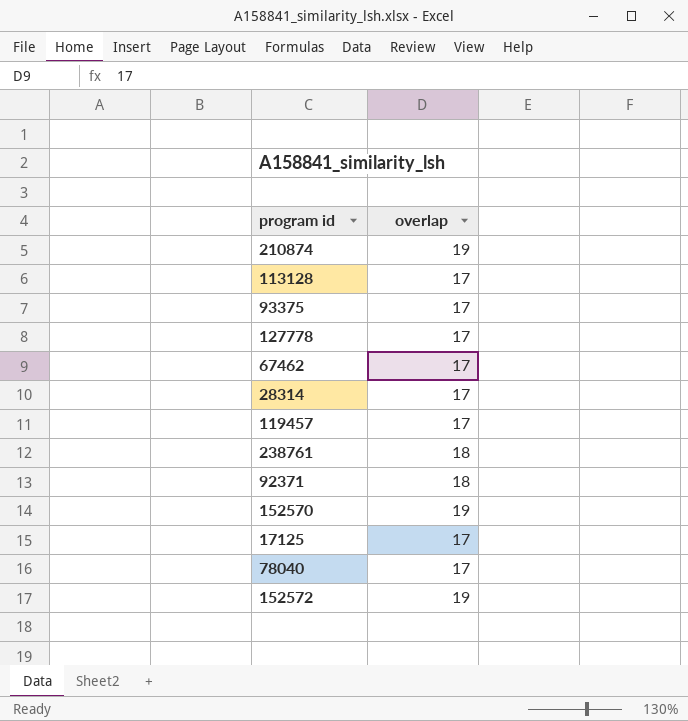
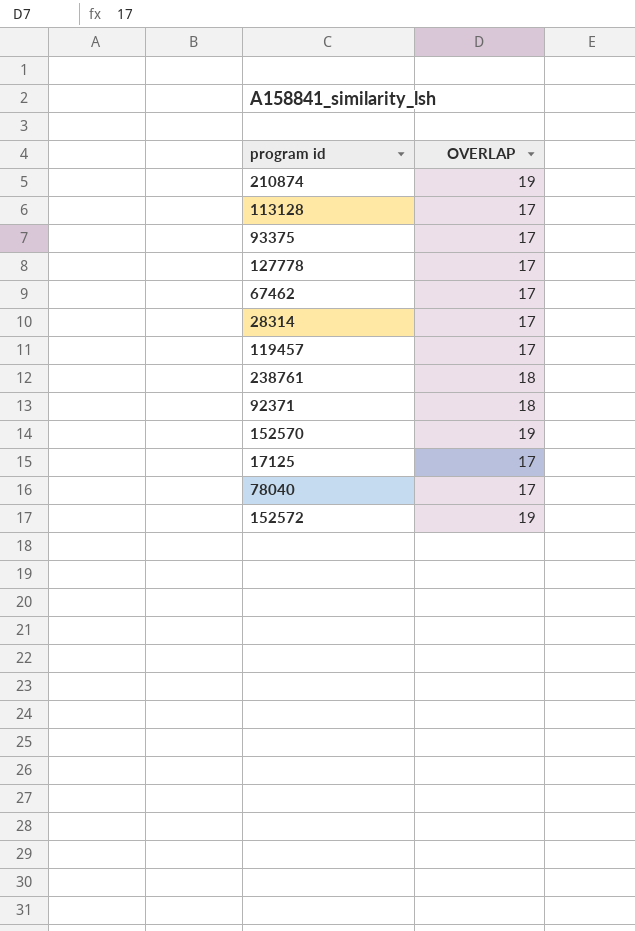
column name: overlap -> OVERLAP

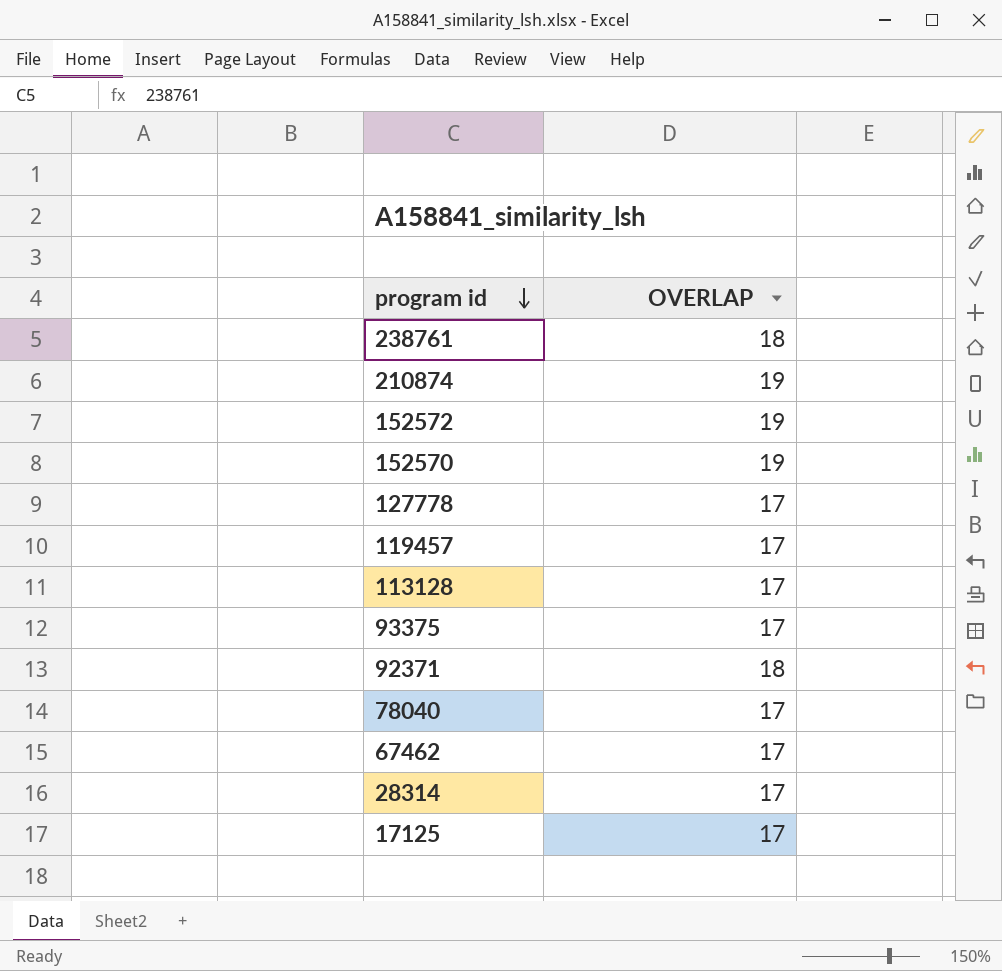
row order: none -> program id descending

